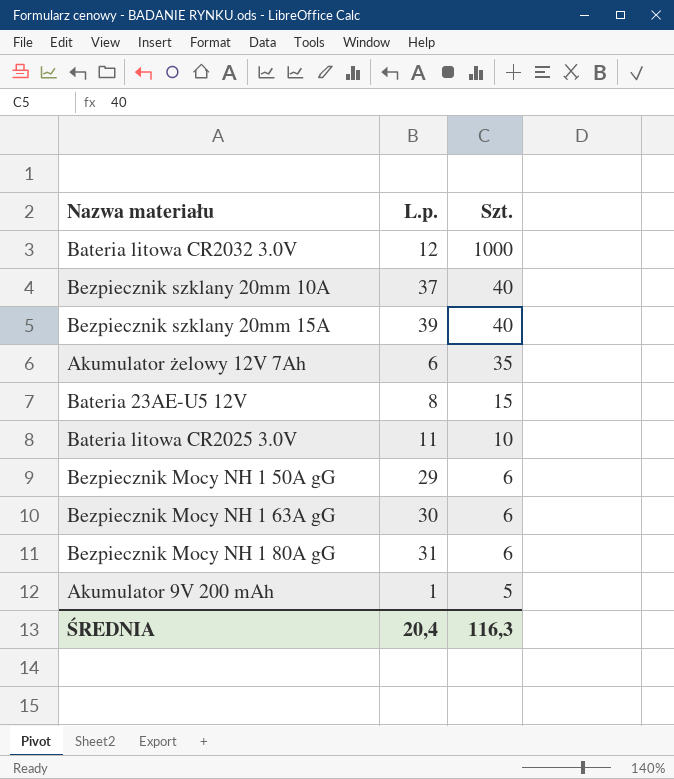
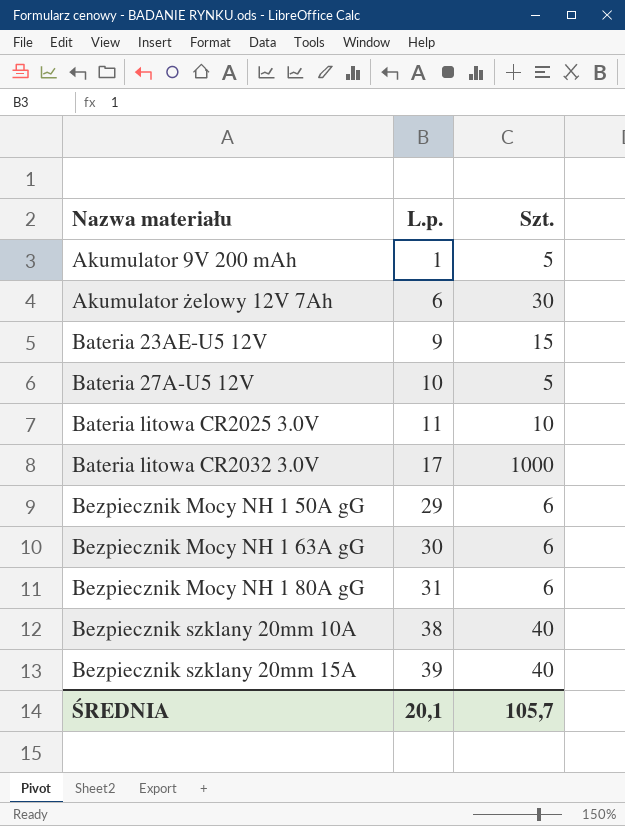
row order: Szt. descending -> Nazwa materiału ascending
Akumulator żelowy 12V 7Ah | Szt.: 35 -> 30
Bateria 23AE-U5 12V | L.p.: 8 -> 9
row Bateria 27A-U5 12V: none -> 10 | 5
Bateria litowa CR2032 3.0V | L.p.: 12 -> 17
Bezpiecznik szklany 20mm 10A | L.p.: 37 -> 38
ŚREDNIA | L.p.: 20,4 -> 20,1
ŚREDNIA | Szt.: 116,3 -> 105,7

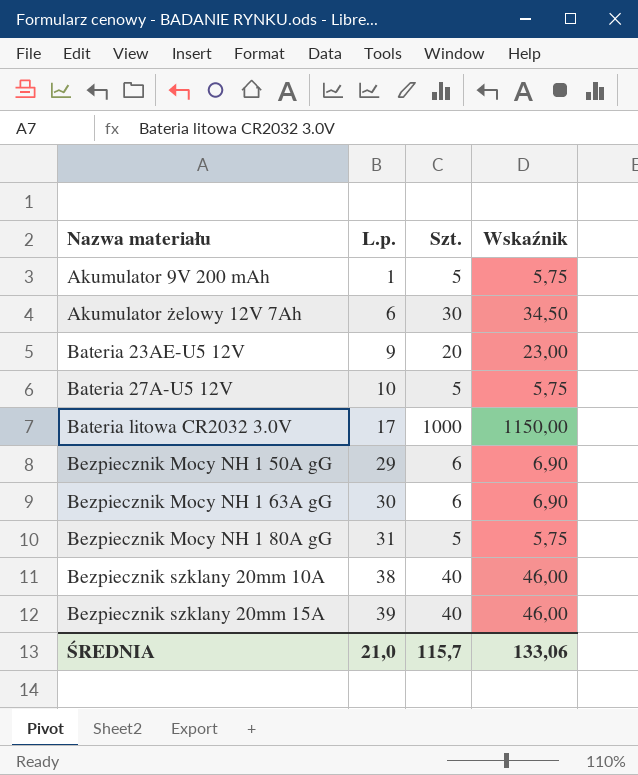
column Wskaźnik | formula: none -> [Szt.] * 1,15
row Bateria litowa CR2025 3.0V: 11 | 10 -> none
Bateria 23AE-U5 12V | Szt.: 15 -> 20
Bezpiecznik Mocy NH 1 80A gG | Szt.: 6 -> 5
ŚREDNIA | L.p.: 20,1 -> 21,0
ŚREDNIA | Szt.: 105,7 -> 115,7

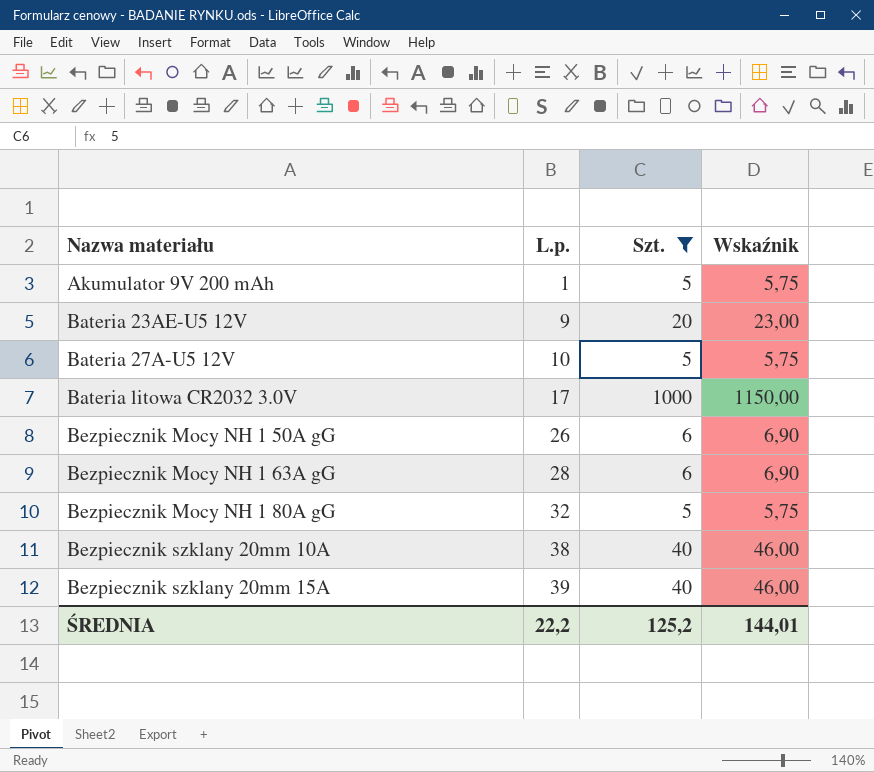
filter: none -> Szt. != 30
Bezpiecznik Mocy NH 1 50A gG | L.p.: 29 -> 26
Bezpiecznik Mocy NH 1 63A gG | L.p.: 30 -> 28
Bezpiecznik Mocy NH 1 80A gG | L.p.: 31 -> 32
ŚREDNIA | L.p.: 21,0 -> 22,2
ŚREDNIA | Szt.: 115,7 -> 125,2
ŚREDNIA | Wskaźnik: 133,06 -> 144,01

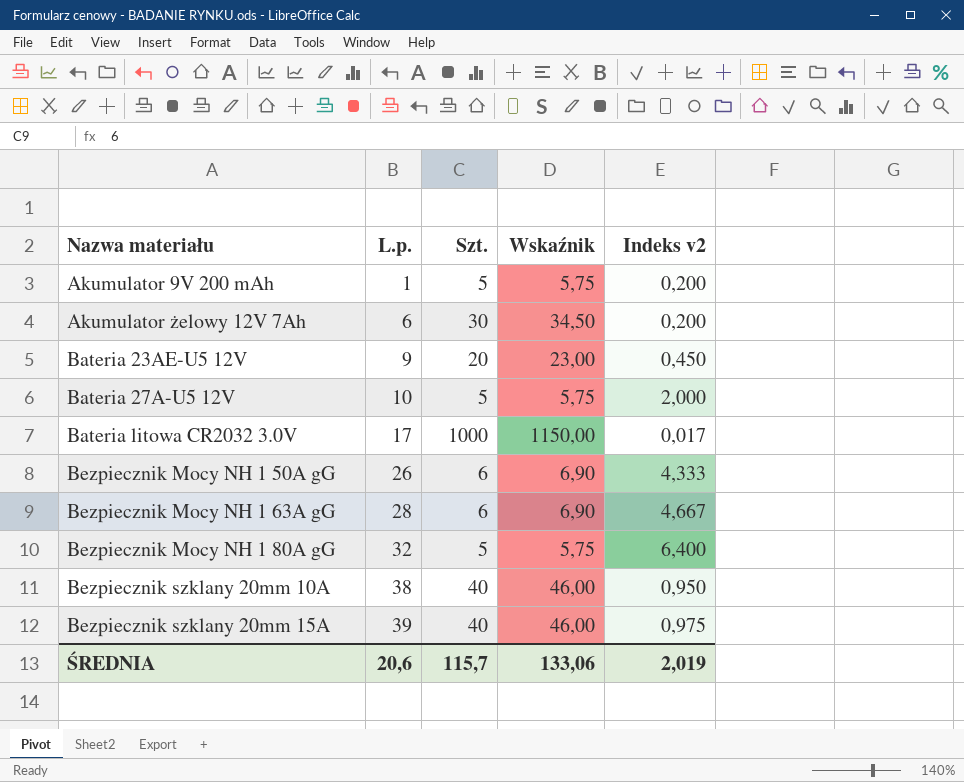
filter: Szt. != 30 -> none
column Indeks v2 | formula: none -> [L.p.] / [Szt.]
ŚREDNIA | L.p.: 22,2 -> 20,6
ŚREDNIA | Szt.: 125,2 -> 115,7
ŚREDNIA | Wskaźnik: 144,01 -> 133,06

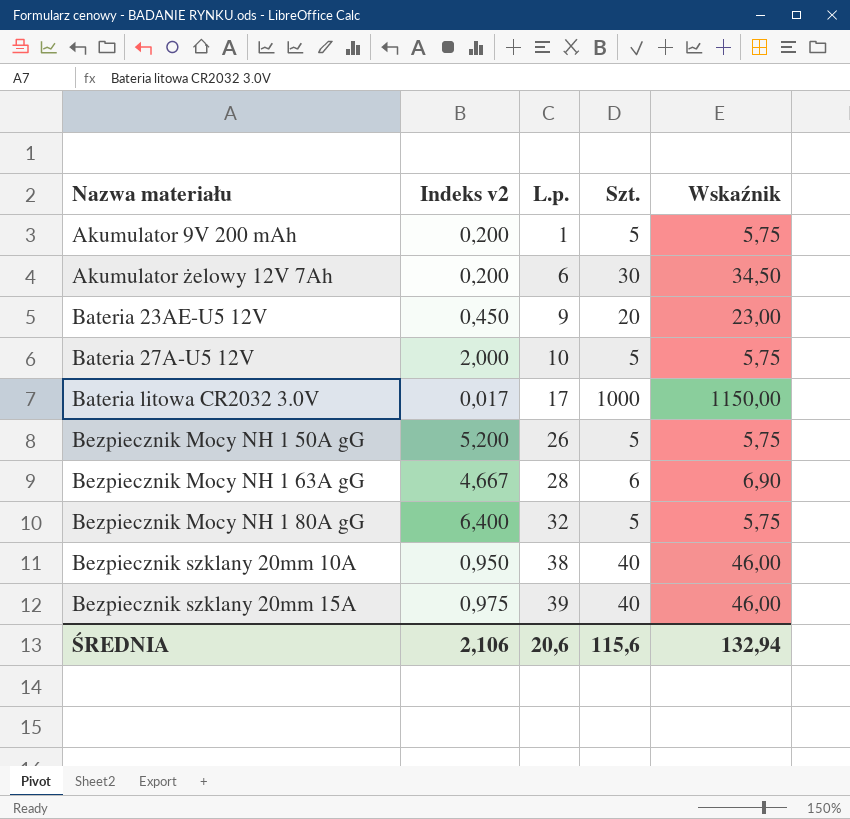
column Indeks v2 | position: 5 -> 2
Bezpiecznik Mocy NH 1 50A gG | Indeks v2: 4,333 -> 5,200
Bezpiecznik Mocy NH 1 50A gG | Szt.: 6 -> 5
Bezpiecznik Mocy NH 1 50A gG | Wskaźnik: 6,90 -> 5,75
ŚREDNIA | Indeks v2: 2,019 -> 2,106
ŚREDNIA | Szt.: 115,7 -> 115,6
ŚREDNIA | Wskaźnik: 133,06 -> 132,94

